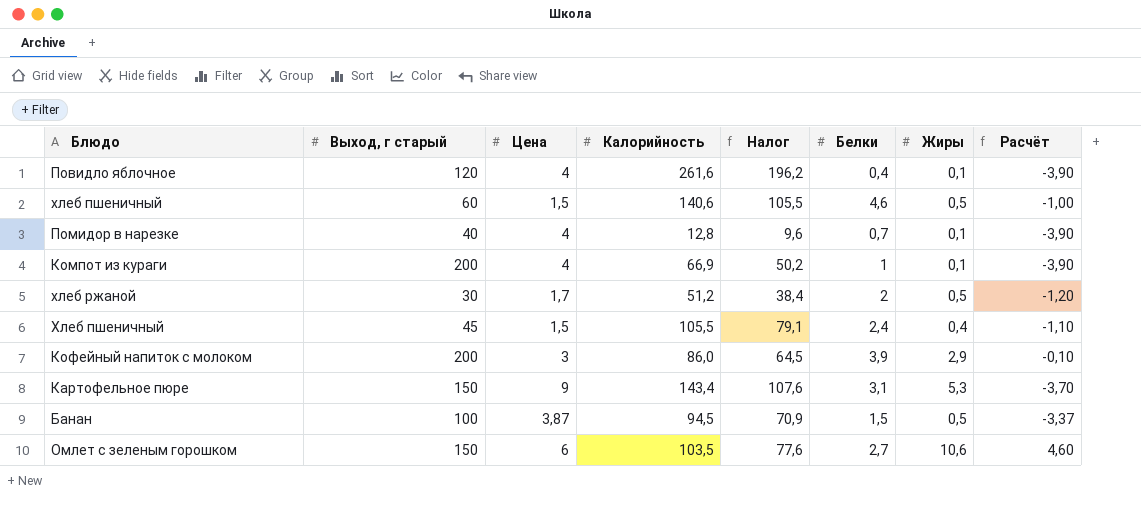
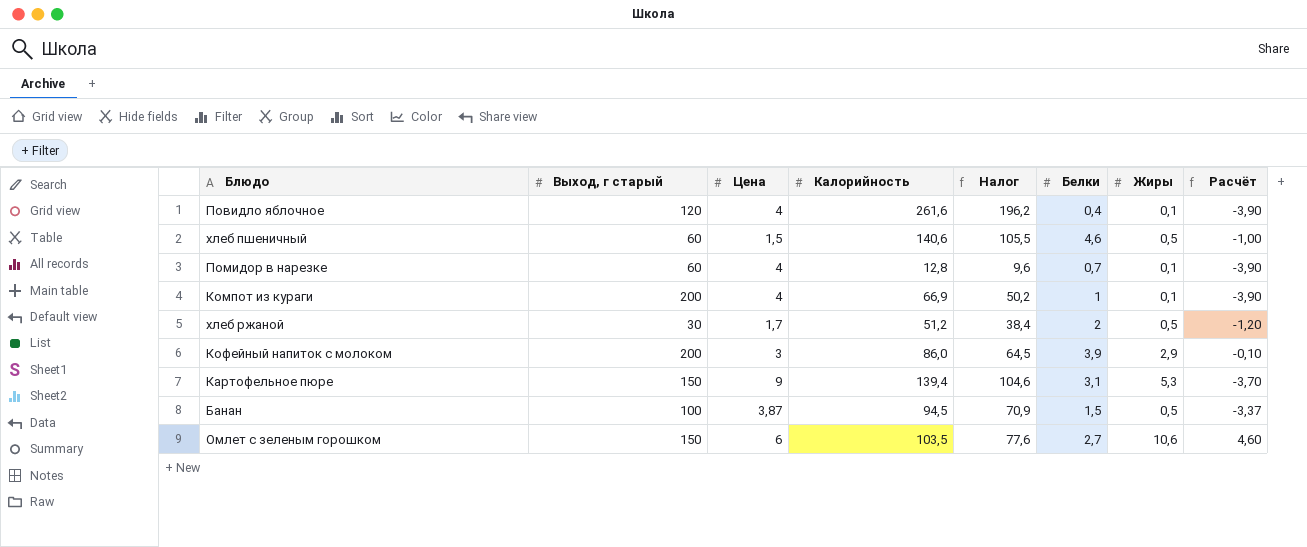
row Хлеб пшеничный: 45 | 1,5 | 105,5 | 79,1 | 2,4 | 0,4 | -1,10 -> none
Помидор в нарезке | Выход, г старый: 40 -> 60
Картофельное пюре | Калорийность: 143,4 -> 139,4
Картофельное пюре | Налог: 107,6 -> 104,6

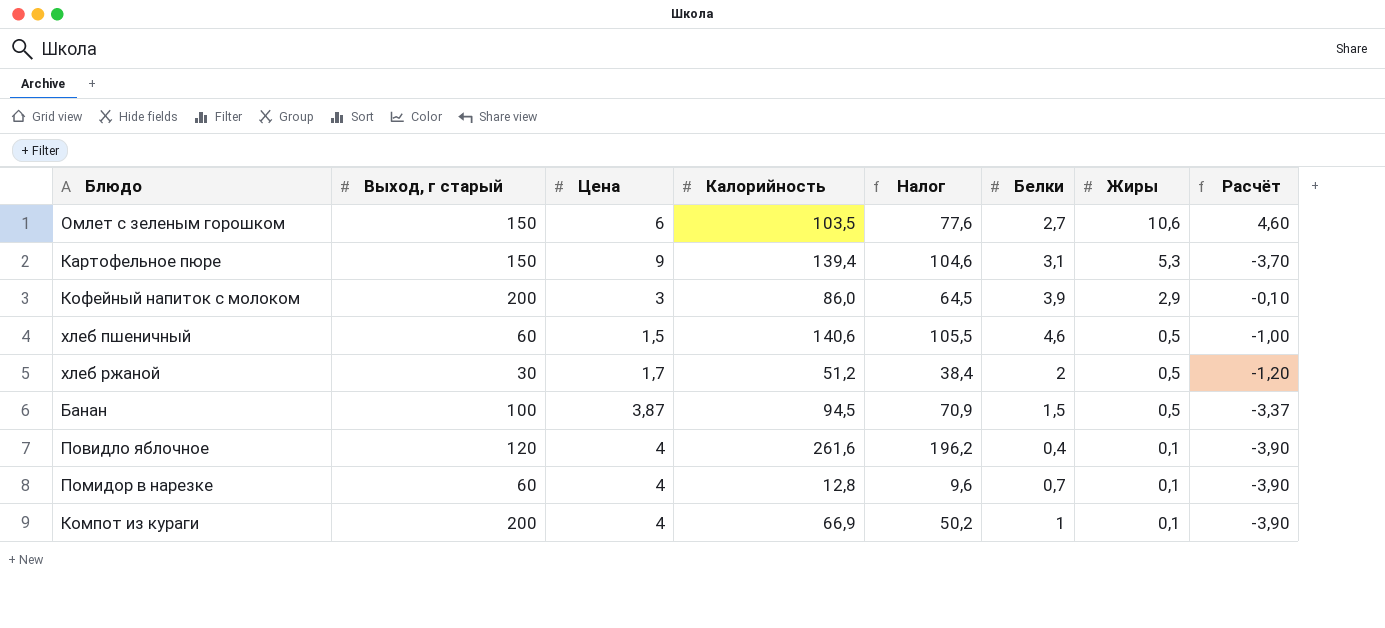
row order: none -> Жиры descending

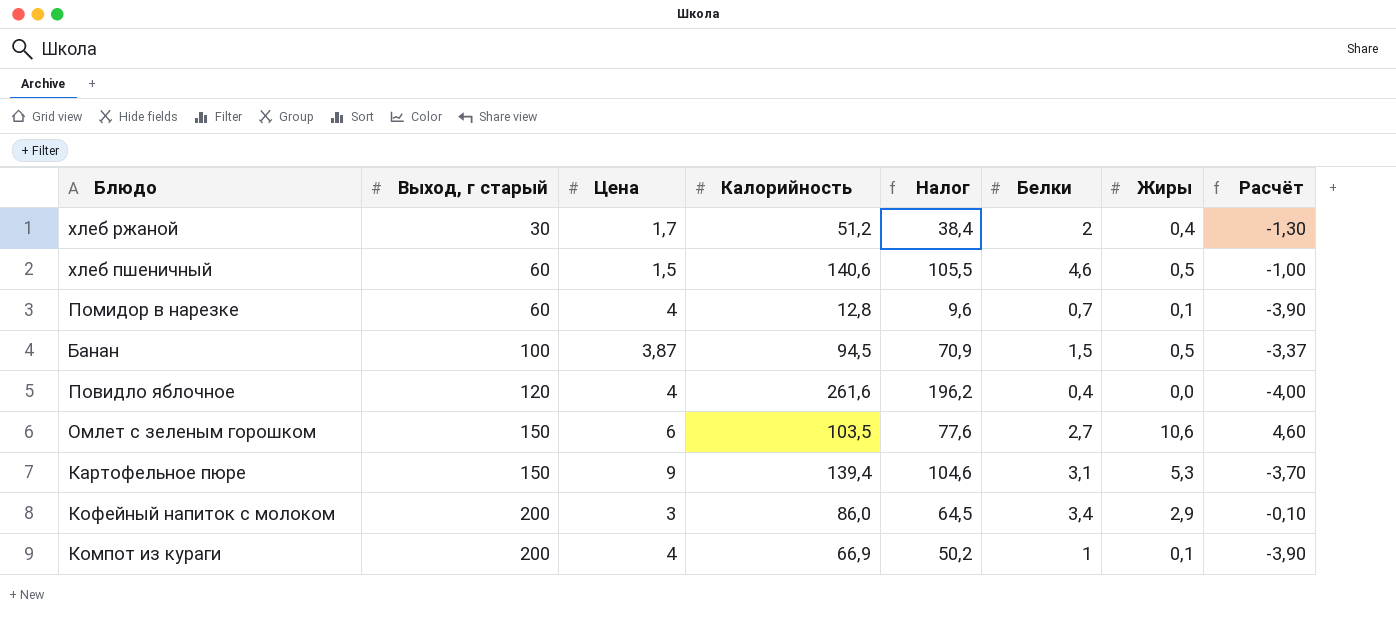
row order: Жиры descending -> Выход, г старый ascending
хлеб ржаной | Жиры: 0,5 -> 0,4
хлеб ржаной | Расчёт: -1,20 -> -1,30
Повидло яблочное | Жиры: 0,1 -> 0,0
Повидло яблочное | Расчёт: -3,90 -> -4,00
Кофейный напиток с молоком | Белки: 3,9 -> 3,4

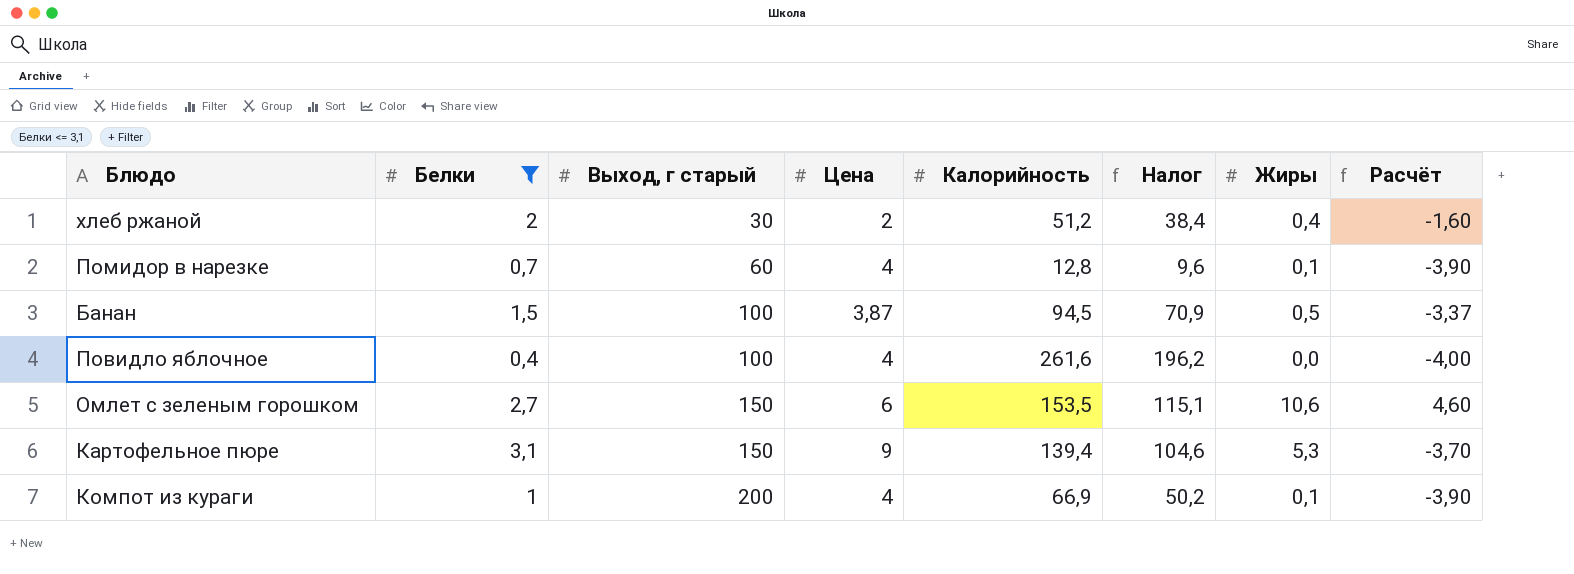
filter: none -> Белки <= 3,1
column Белки | position: 6 -> 2
хлеб ржаной | Цена: 1,7 -> 2
хлеб ржаной | Расчёт: -1,30 -> -1,60
Повидло яблочное | Выход, г старый: 120 -> 100
Омлет с зеленым горошком | Калорийность: 103,5 -> 153,5
Омлет с зеленым горошком | Налог: 77,6 -> 115,1

